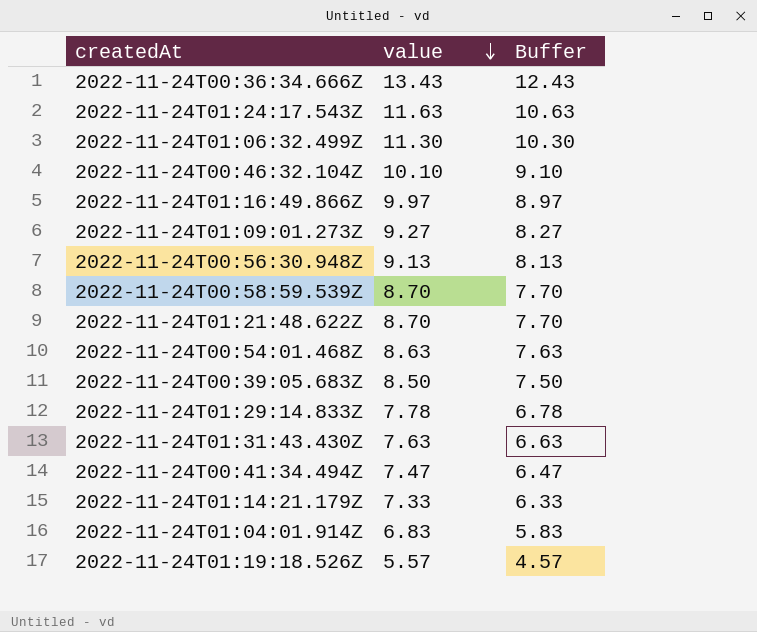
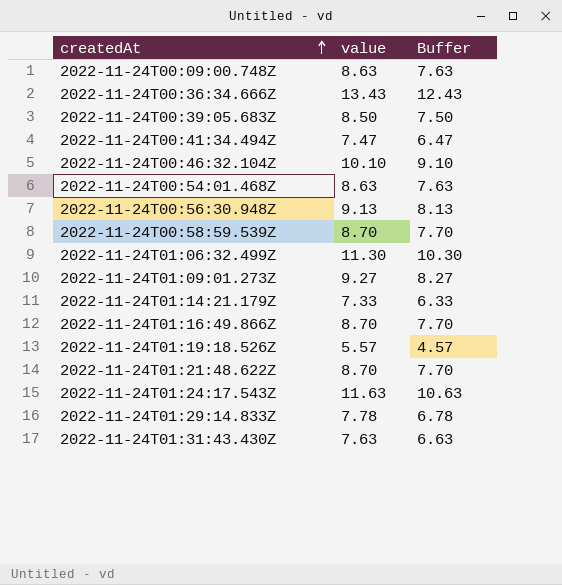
row order: value descending -> createdAt ascending
row 2022-11-24T01:04:01.914Z: 6.83 | 5.83 -> none
row 2022-11-24T00:09:00.748Z: none -> 8.63 | 7.63
2022-11-24T01:16:49.866Z | value: 9.97 -> 8.70
2022-11-24T01:16:49.866Z | Buffer: 8.97 -> 7.70

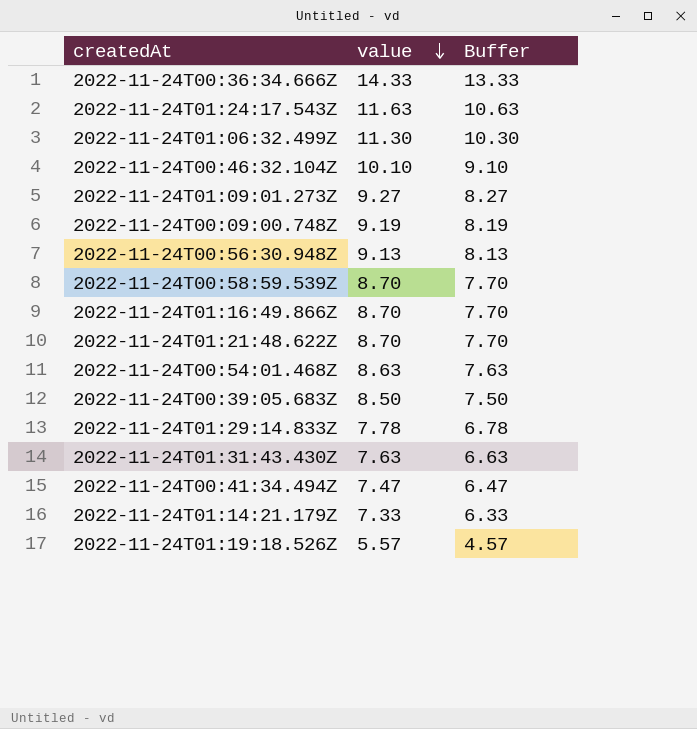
row order: createdAt ascending -> value descending
2022-11-24T00:36:34.666Z | value: 13.43 -> 14.33
2022-11-24T00:36:34.666Z | Buffer: 12.43 -> 13.33
2022-11-24T00:09:00.748Z | value: 8.63 -> 9.19
2022-11-24T00:09:00.748Z | Buffer: 7.63 -> 8.19

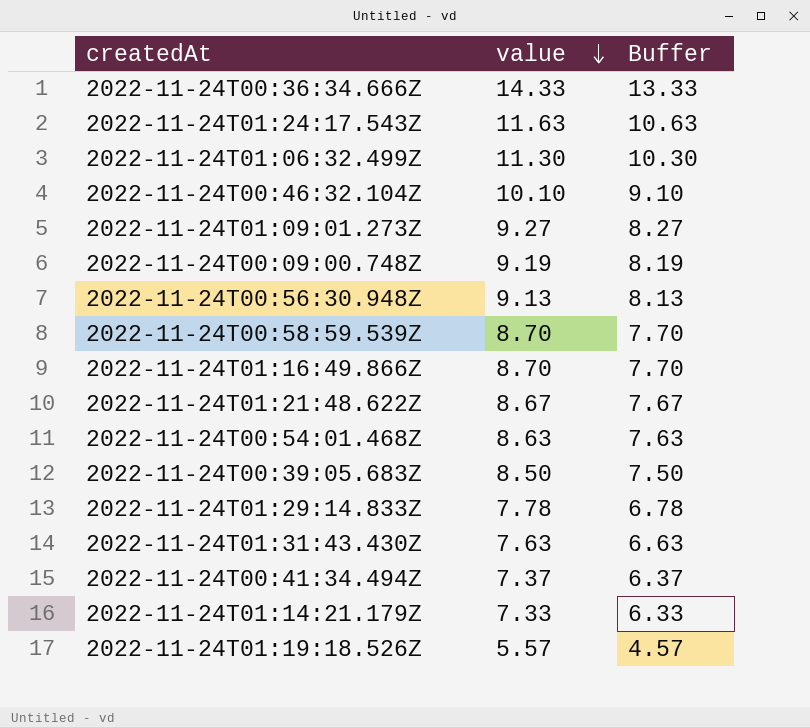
2022-11-24T01:21:48.622Z | value: 8.70 -> 8.67
2022-11-24T01:21:48.622Z | Buffer: 7.70 -> 7.67
2022-11-24T00:41:34.494Z | value: 7.47 -> 7.37
2022-11-24T00:41:34.494Z | Buffer: 6.47 -> 6.37

